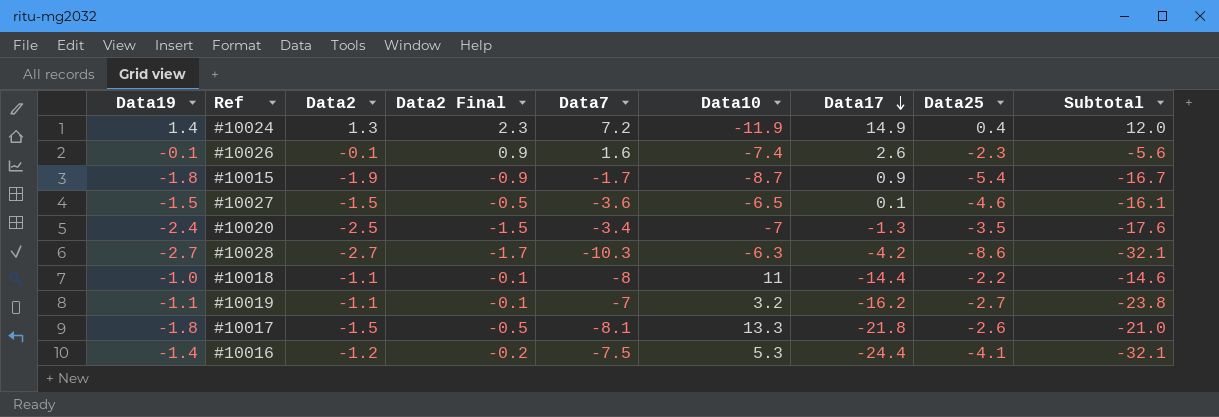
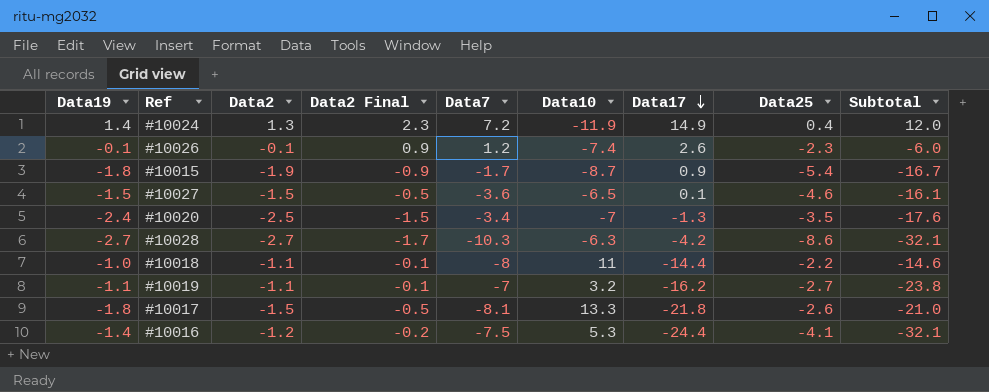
#10026 | Data7: 1.6 -> 1.2
#10026 | Subtotal: -5.6 -> -6.0

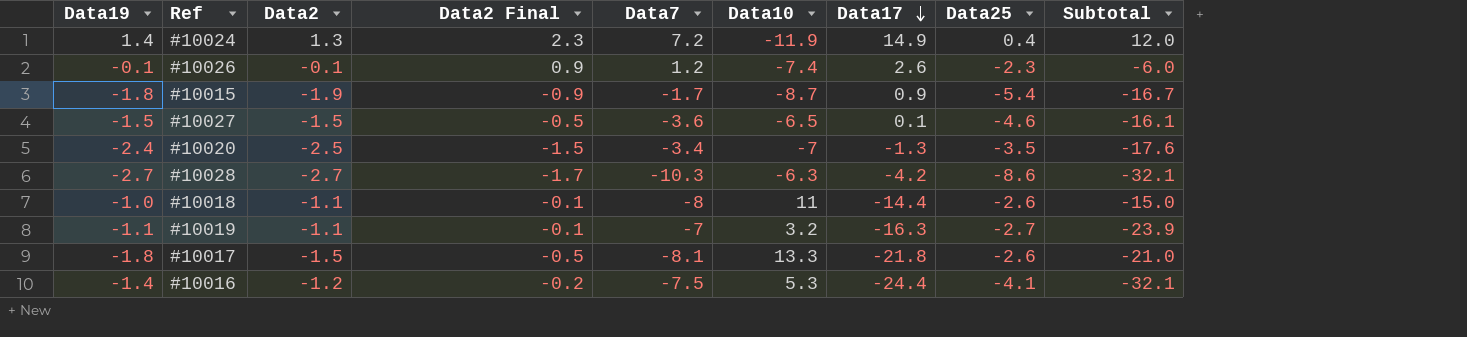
#10018 | Data25: -2.2 -> -2.6
#10018 | Subtotal: -14.6 -> -15.0
#10019 | Data17: -16.2 -> -16.3
#10019 | Subtotal: -23.8 -> -23.9

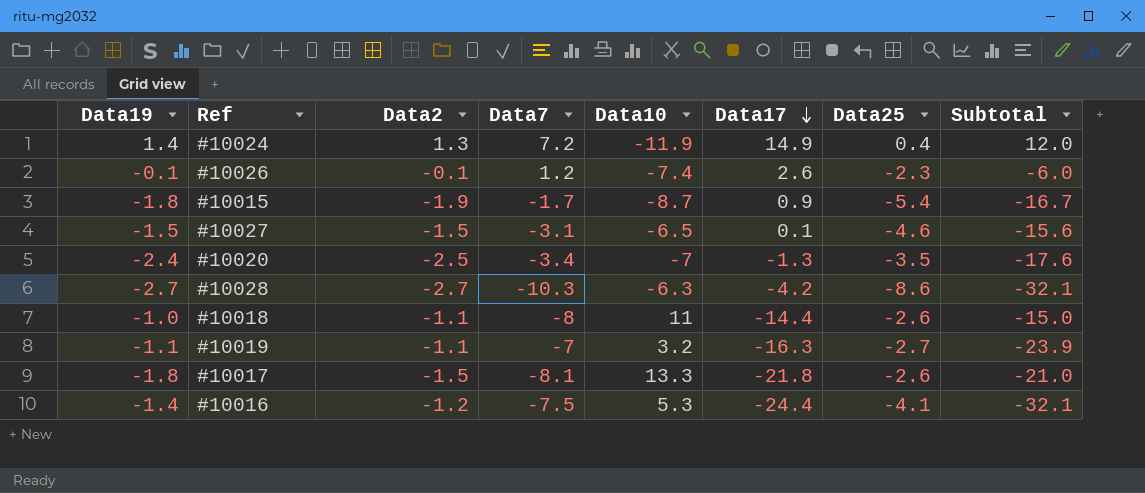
column Data2 Final | formula: [Data2] + 1 -> none
#10027 | Data7: -3.6 -> -3.1
#10027 | Subtotal: -16.1 -> -15.6

